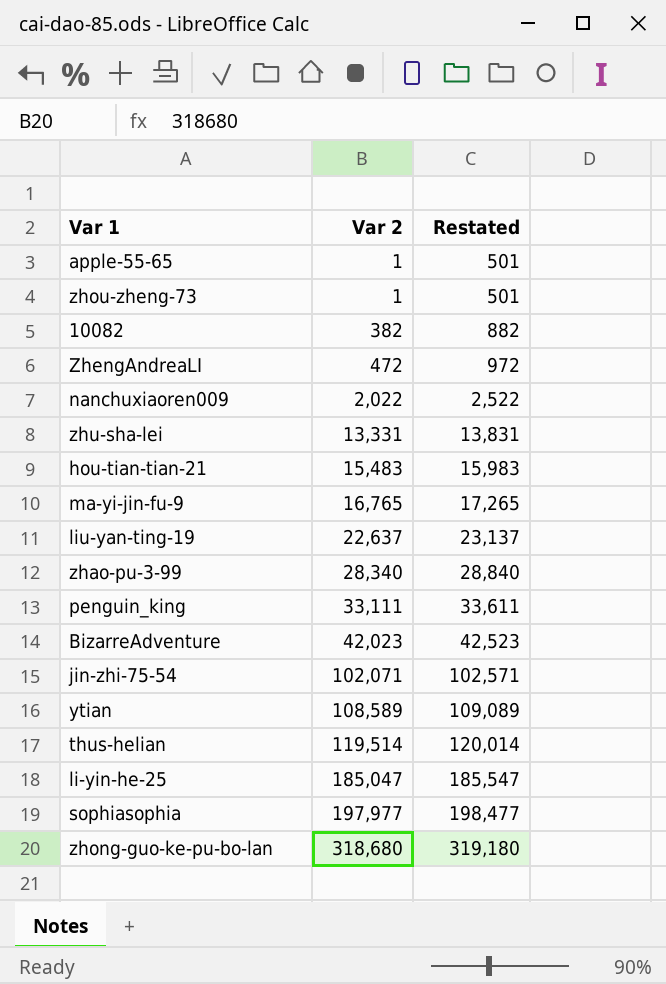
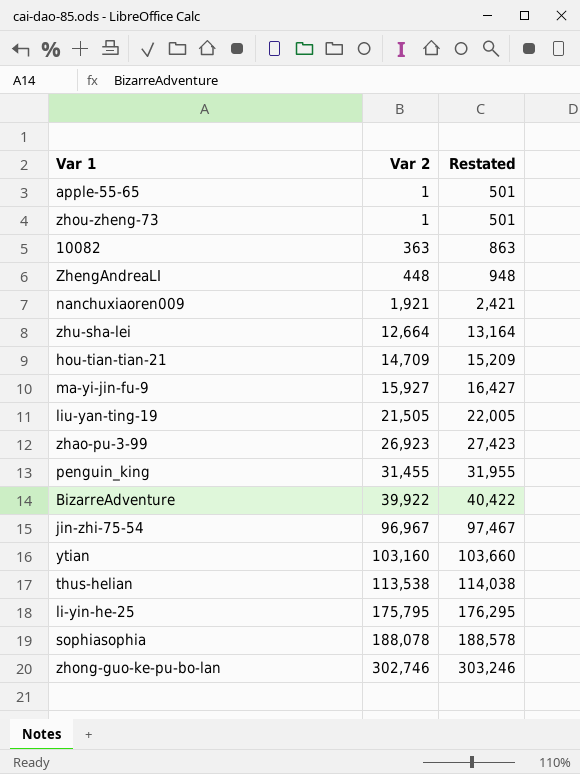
10082 | Var 2: 382 -> 363
10082 | Restated: 882 -> 863
ZhengAndreaLI | Var 2: 472 -> 448
ZhengAndreaLI | Restated: 972 -> 948
nanchuxiaoren009 | Var 2: 2,022 -> 1,921
nanchuxiaoren009 | Restated: 2,522 -> 2,421
zhu-sha-lei | Var 2: 13,331 -> 12,664
zhu-sha-lei | Restated: 13,831 -> 13,164
hou-tian-tian-21 | Var 2: 15,483 -> 14,709
hou-tian-tian-21 | Restated: 15,983 -> 15,209
ma-yi-jin-fu-9 | Var 2: 16,765 -> 15,927
ma-yi-jin-fu-9 | Restated: 17,265 -> 16,427
liu-yan-ting-19 | Var 2: 22,637 -> 21,505
liu-yan-ting-19 | Restated: 23,137 -> 22,005
zhao-pu-3-99 | Var 2: 28,340 -> 26,923
zhao-pu-3-99 | Restated: 28,840 -> 27,423
penguin_king | Var 2: 33,111 -> 31,455
penguin_king | Restated: 33,611 -> 31,955
BizarreAdventure | Var 2: 42,023 -> 39,922
BizarreAdventure | Restated: 42,523 -> 40,422
jin-zhi-75-54 | Var 2: 102,071 -> 96,967
jin-zhi-75-54 | Restated: 102,571 -> 97,467
ytian | Var 2: 108,589 -> 103,160
ytian | Restated: 109,089 -> 103,660
thus-helian | Var 2: 119,514 -> 113,538
thus-helian | Restated: 120,014 -> 114,038
li-yin-he-25 | Var 2: 185,047 -> 175,795
li-yin-he-25 | Restated: 185,547 -> 176,295
sophiasophia | Var 2: 197,977 -> 188,078
sophiasophia | Restated: 198,477 -> 188,578
zhong-guo-ke-pu-bo-lan | Var 2: 318,680 -> 302,746
zhong-guo-ke-pu-bo-lan | Restated: 319,180 -> 303,246

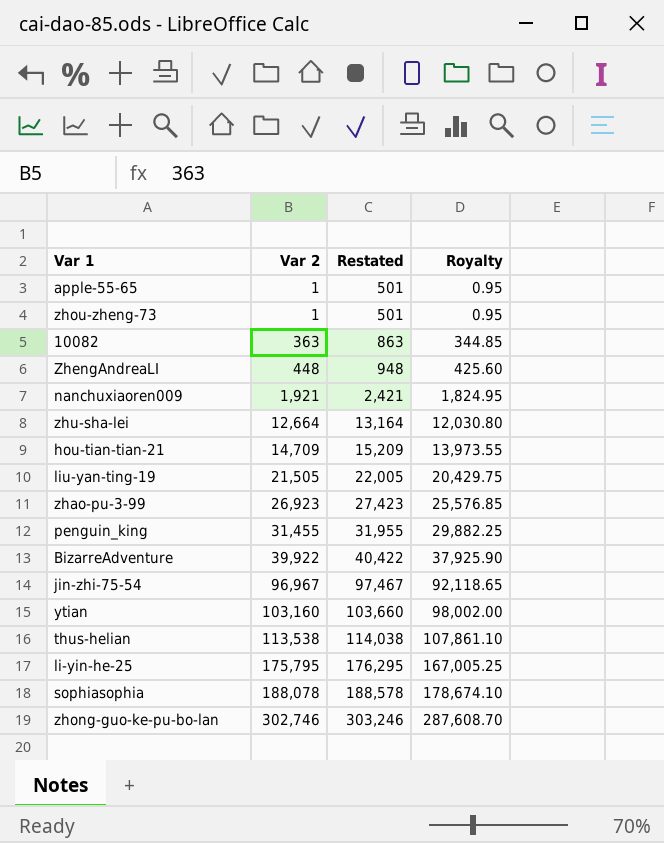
column Royalty | formula: none -> [Var 2] * 0.95
row ma-yi-jin-fu-9: 15,927 | 16,427 -> none

